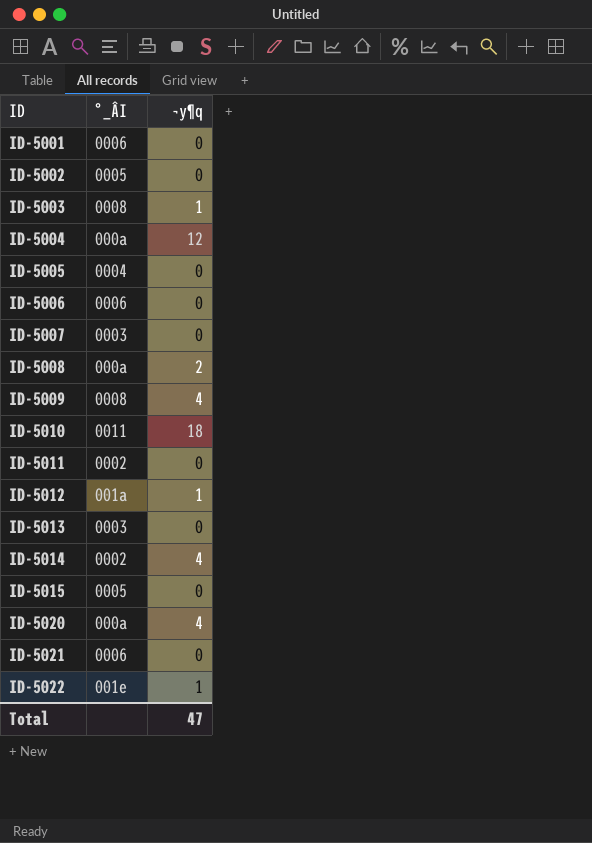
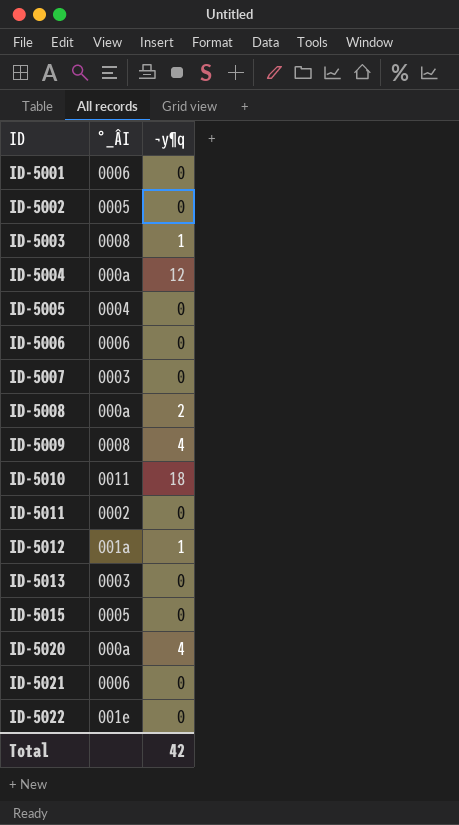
row ID-5014: 0002 | 4 -> none
ID-5022 | ¬y¶q: 1 -> 0
Total | ¬y¶q: 47 -> 42

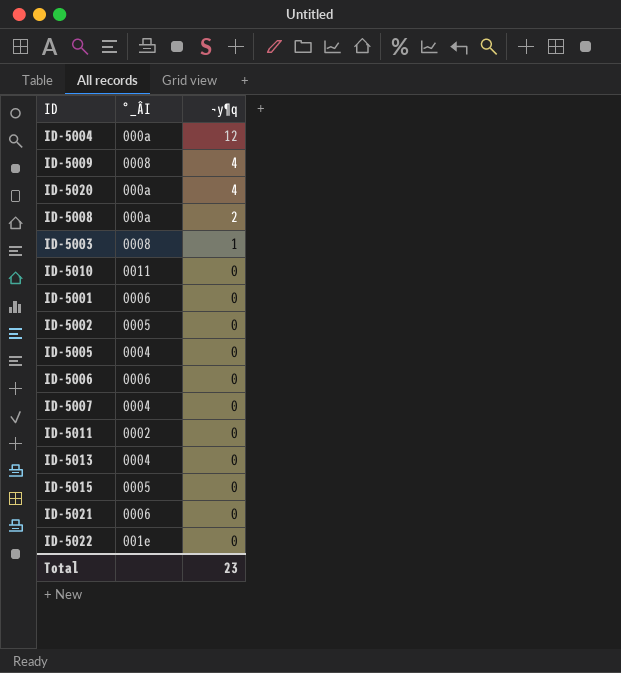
row order: ID ascending -> ¬y¶q descending
row ID-5012: 001a | 1 -> none
ID-5010 | ¬y¶q: 18 -> 0
ID-5007 | °_ÂI: 0003 -> 0004
ID-5013 | °_ÂI: 0003 -> 0004
Total | ¬y¶q: 42 -> 23

